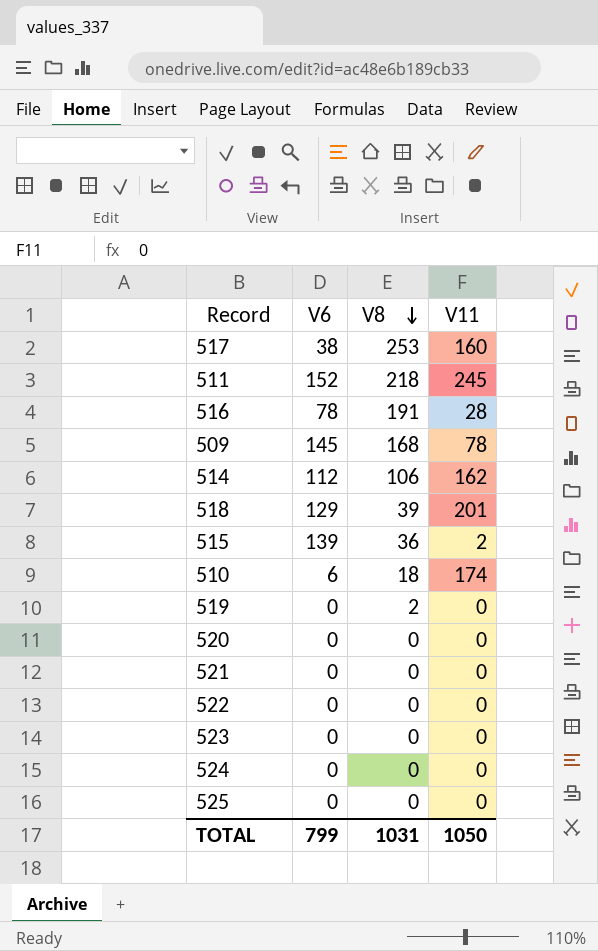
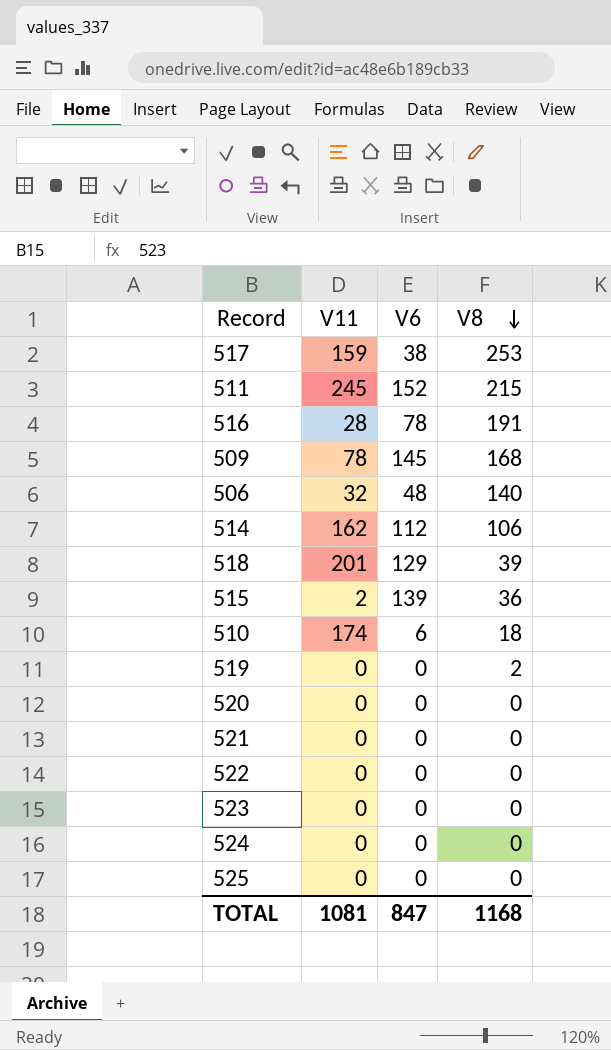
column V11 | position: 4 -> 2
517 | V11: 160 -> 159
511 | V8: 218 -> 215
row 506: none -> 32 | 48 | 140
TOTAL | V11: 1050 -> 1081
TOTAL | V6: 799 -> 847
TOTAL | V8: 1031 -> 1168

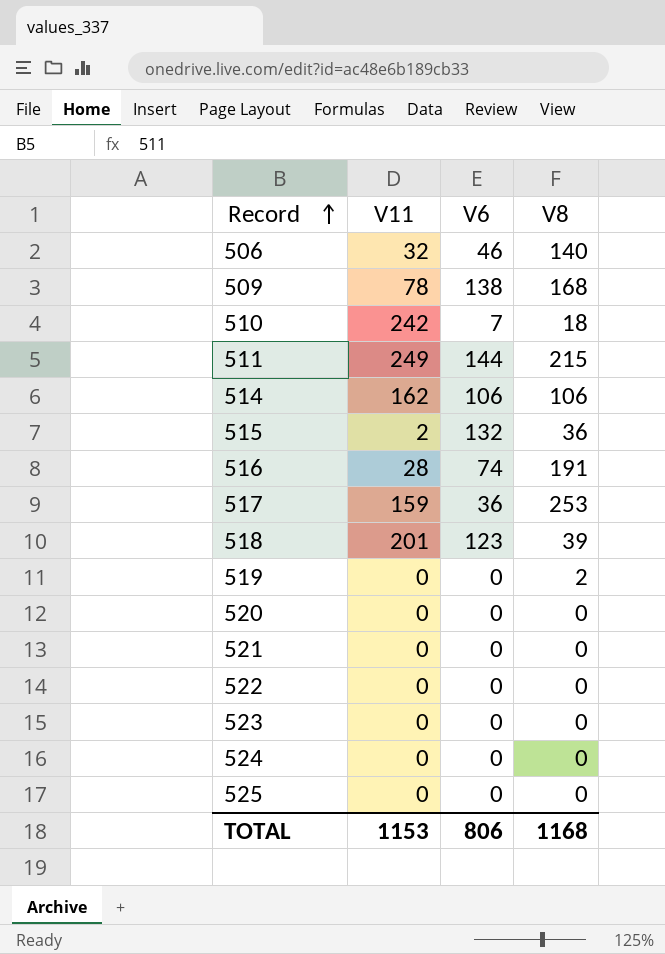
row order: V8 descending -> Record ascending
506 | V6: 48 -> 46
509 | V6: 145 -> 138
510 | V11: 174 -> 242
510 | V6: 6 -> 7
511 | V11: 245 -> 249
511 | V6: 152 -> 144
514 | V6: 112 -> 106
515 | V6: 139 -> 132
516 | V6: 78 -> 74
517 | V6: 38 -> 36
518 | V6: 129 -> 123
TOTAL | V11: 1081 -> 1153
TOTAL | V6: 847 -> 806

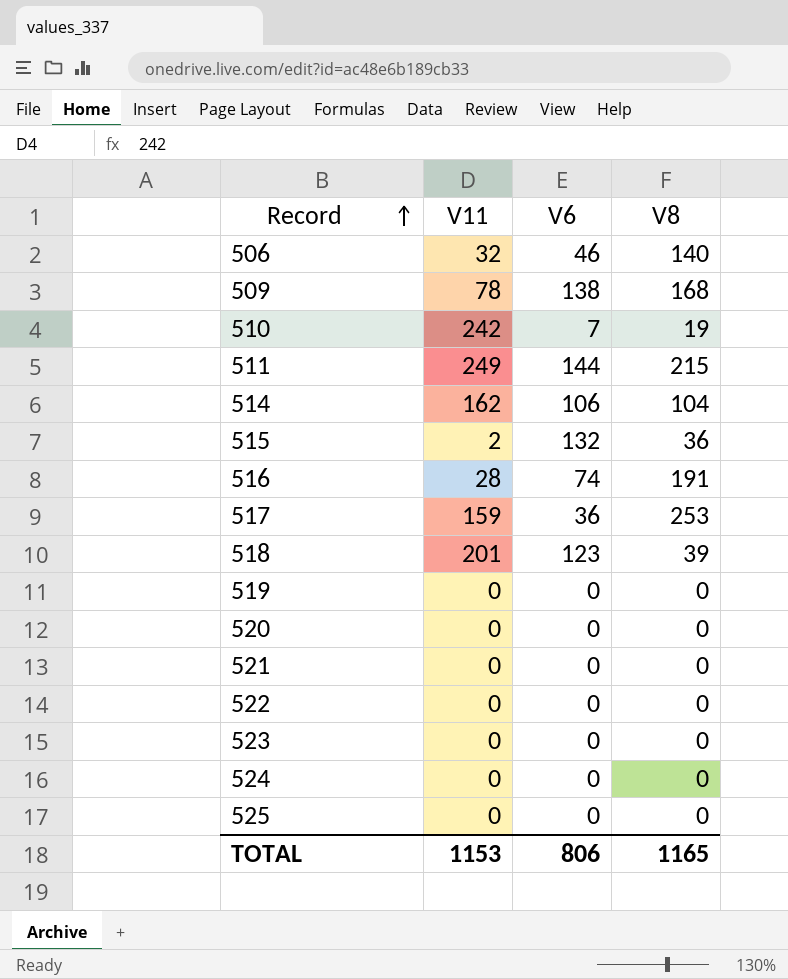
510 | V8: 18 -> 19
514 | V8: 106 -> 104
519 | V8: 2 -> 0
TOTAL | V8: 1168 -> 1165

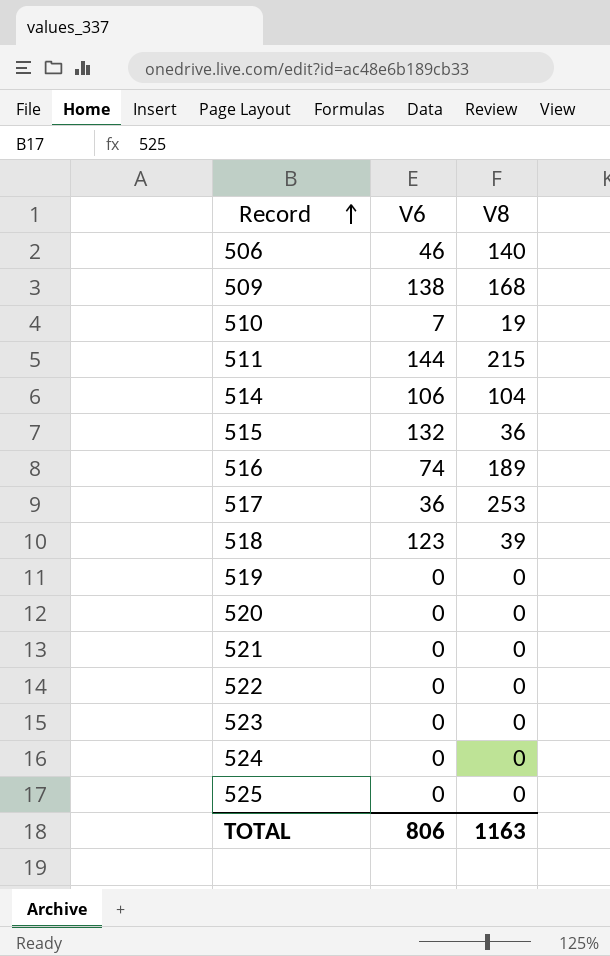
column V11 | position: 2 -> none
516 | V8: 191 -> 189
TOTAL | V8: 1165 -> 1163

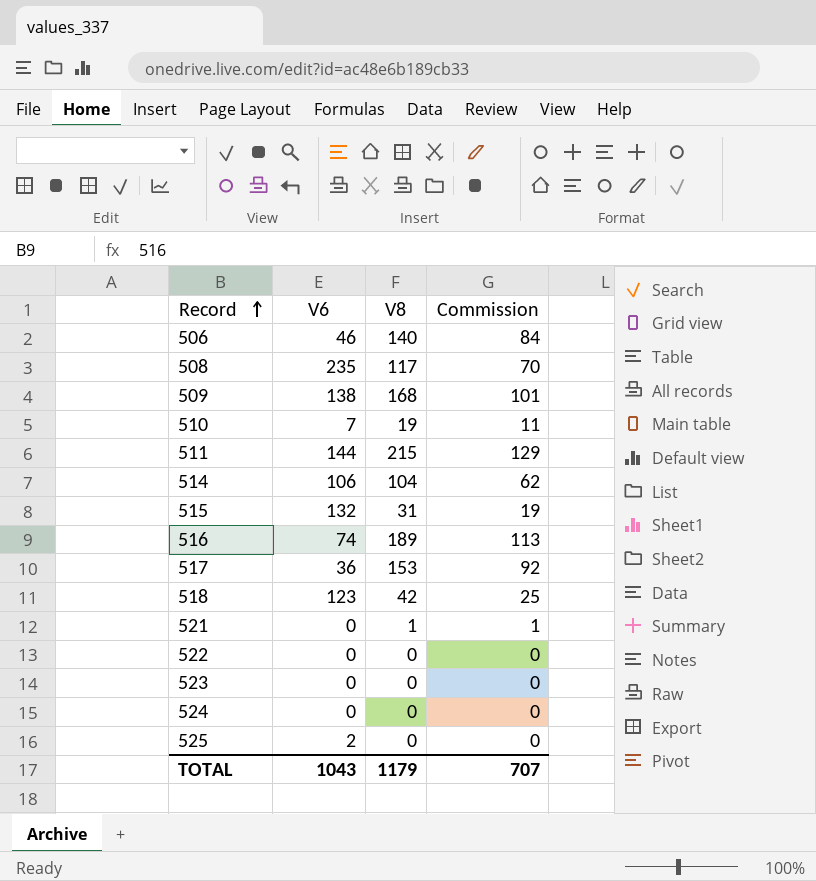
column Commission | formula: none -> [V8] * 0.6
row 519: 0 | 0 -> none
row 520: 0 | 0 -> none
row 508: none -> 235 | 117 | 70
515 | V8: 36 -> 31
517 | V8: 253 -> 153
518 | V8: 39 -> 42
521 | V8: 0 -> 1
525 | V6: 0 -> 2
TOTAL | V6: 806 -> 1043
TOTAL | V8: 1163 -> 1179

